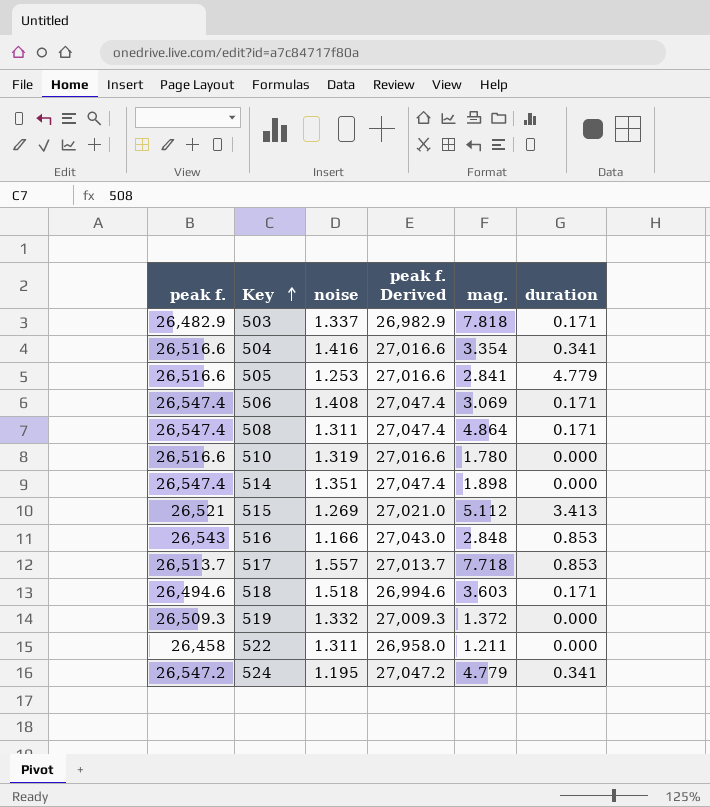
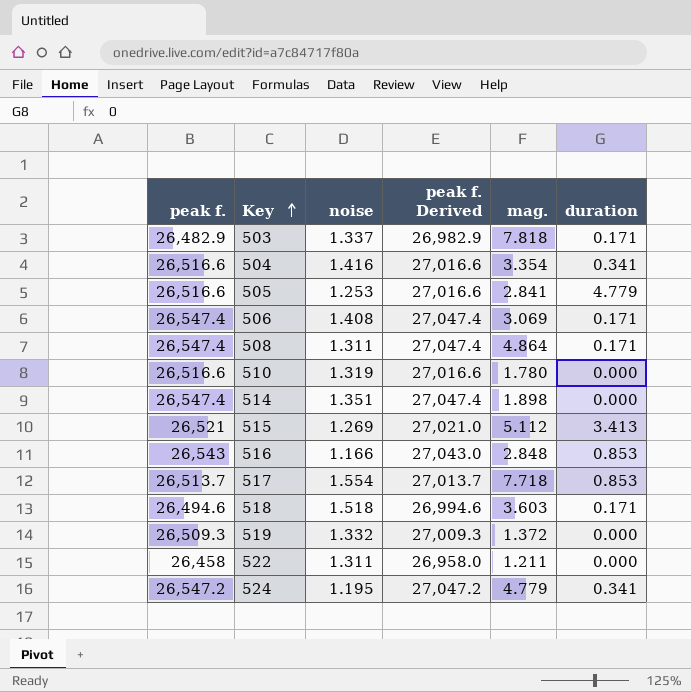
517 | noise: 1.557 -> 1.554

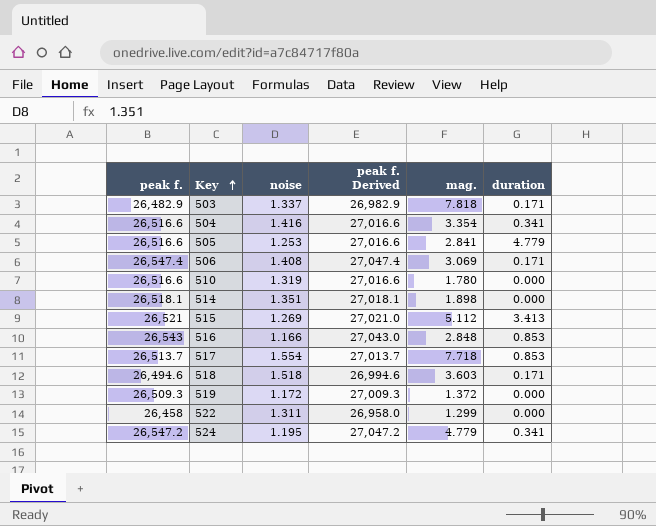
row 508: 26,547.4 | 1.311 | 27,047.4 | 4.864 | 0.171 -> none
514 | peak f.: 26,547.4 -> 26,518.1
514 | peak f. Derived: 27,047.4 -> 27,018.1
519 | noise: 1.332 -> 1.172
522 | mag.: 1.211 -> 1.299

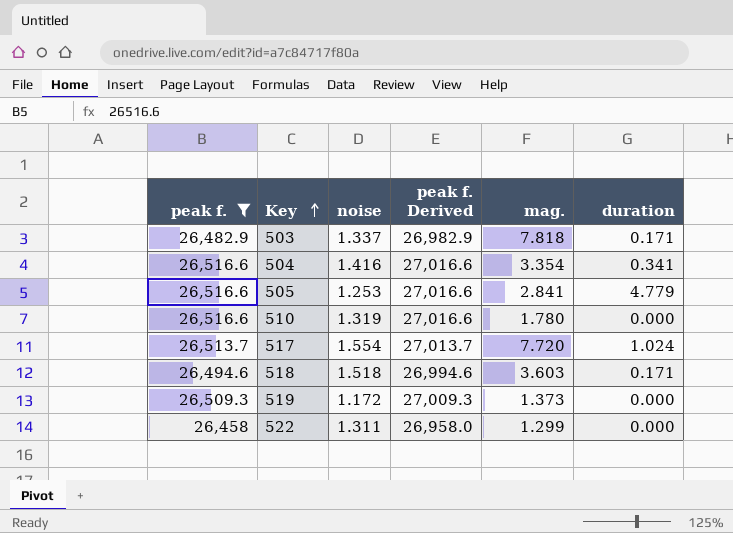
filter: none -> peak f. <= 26,516.6
517 | mag.: 7.718 -> 7.720
517 | duration: 0.853 -> 1.024
519 | mag.: 1.372 -> 1.373

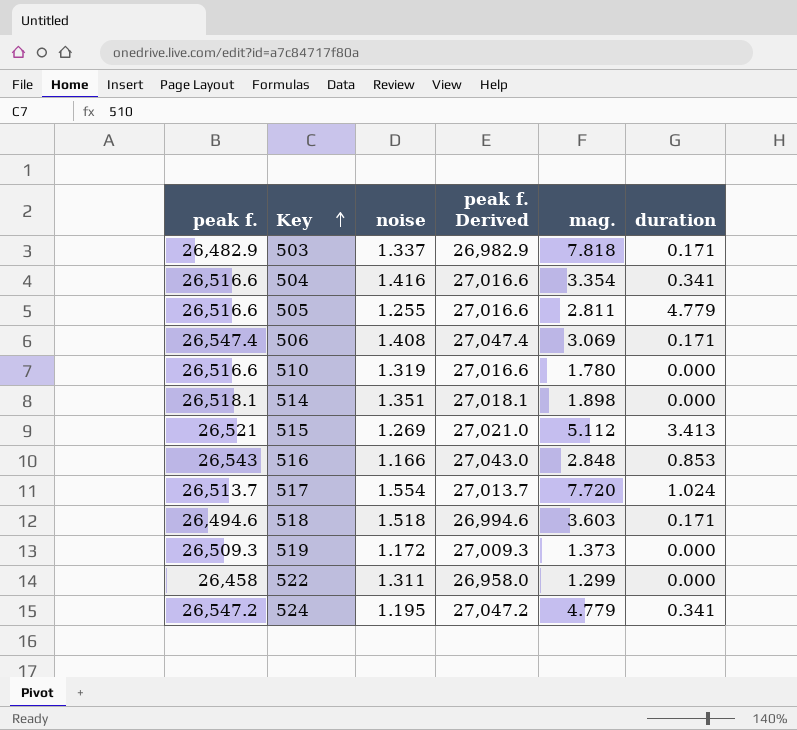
filter: peak f. <= 26,516.6 -> none
505 | noise: 1.253 -> 1.255
505 | mag.: 2.841 -> 2.811

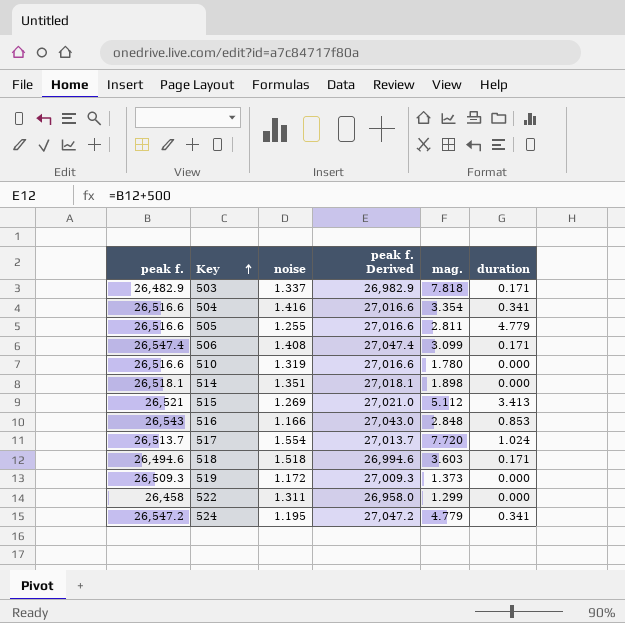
506 | mag.: 3.069 -> 3.099

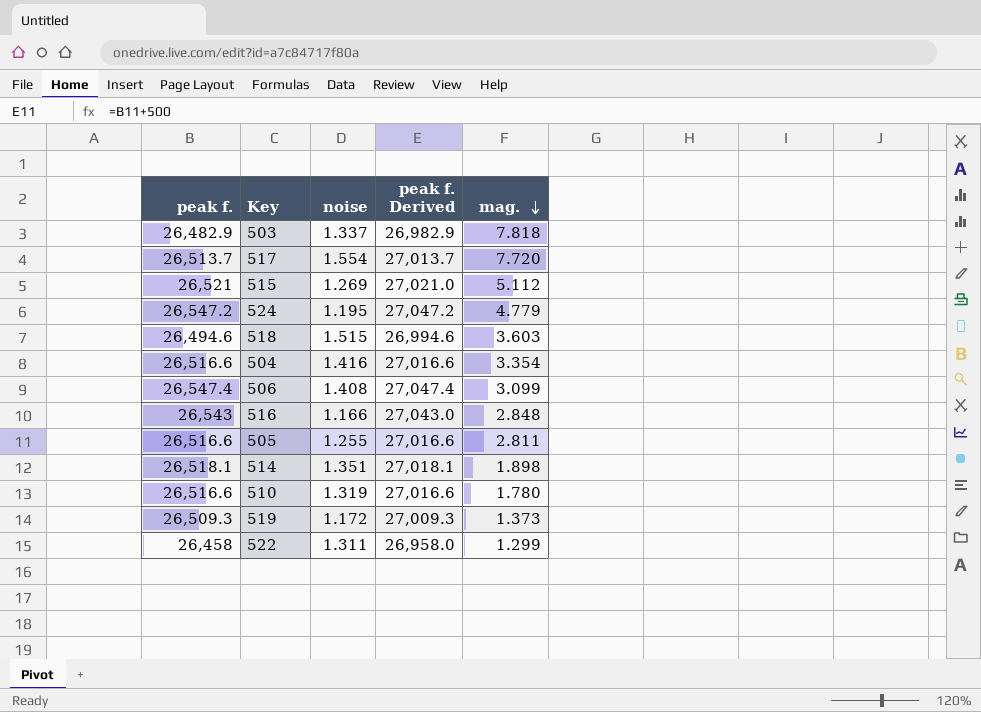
row order: Key ascending -> mag. descending
column duration | position: 6 -> none
518 | noise: 1.518 -> 1.515

